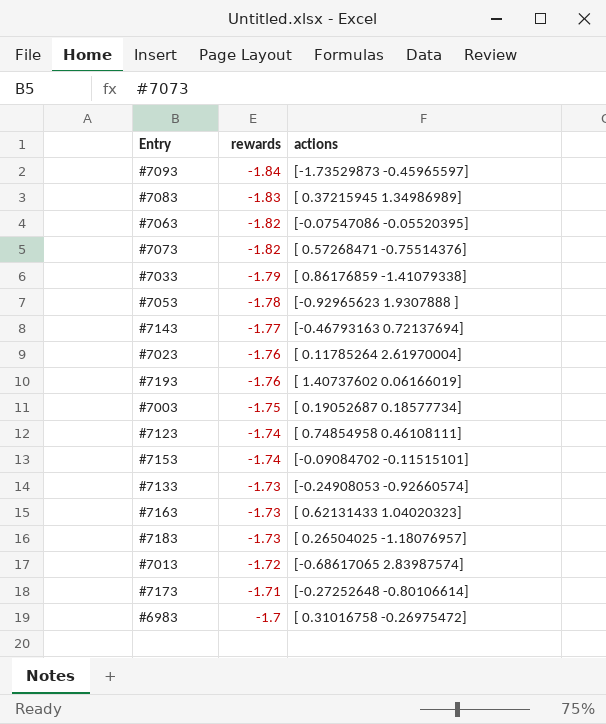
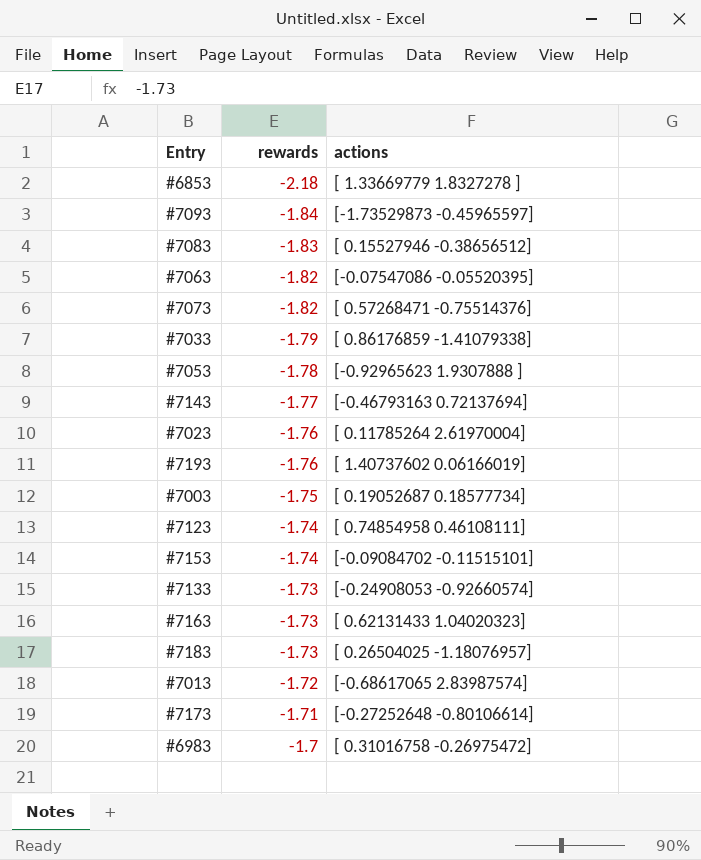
row #6853: none -> -2.18 | [ 1.33669779 1.8327278 ]
#7083 | actions: [ 0.37215945 1.34986989] -> [ 0.15527946 -0.38656512]

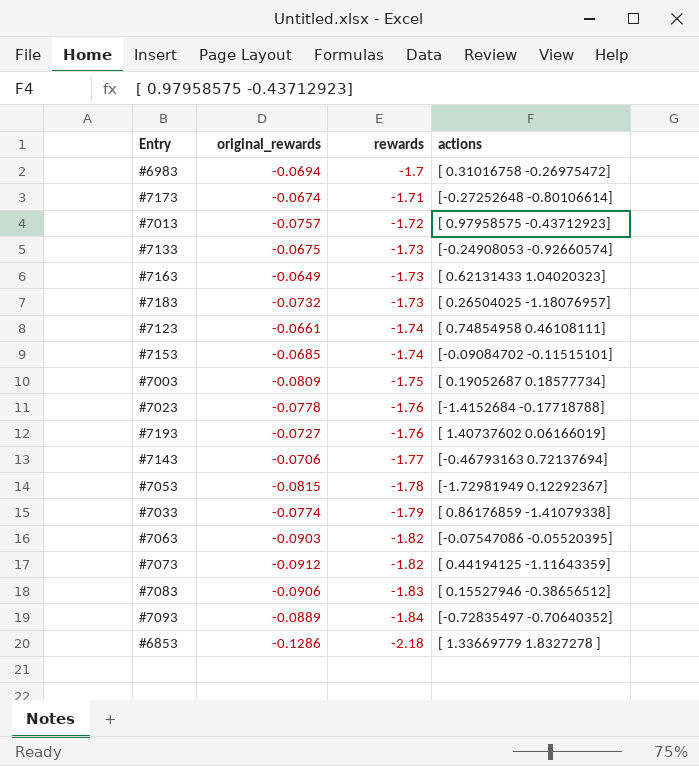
row order: rewards ascending -> rewards descending
column original_rewards | position: none -> 2
#7013 | actions: [-0.68617065 2.83987574] -> [ 0.97958575 -0.43712923]
#7023 | actions: [ 0.11785264 2.61970004] -> [-1.4152684 -0.17718788]
#7053 | actions: [-0.92965623 1.9307888 ] -> [-1.72981949 0.12292367]
#7073 | actions: [ 0.57268471 -0.75514376] -> [ 0.44194125 -1.11643359]
#7093 | actions: [-1.73529873 -0.45965597] -> [-0.72835497 -0.70640352]

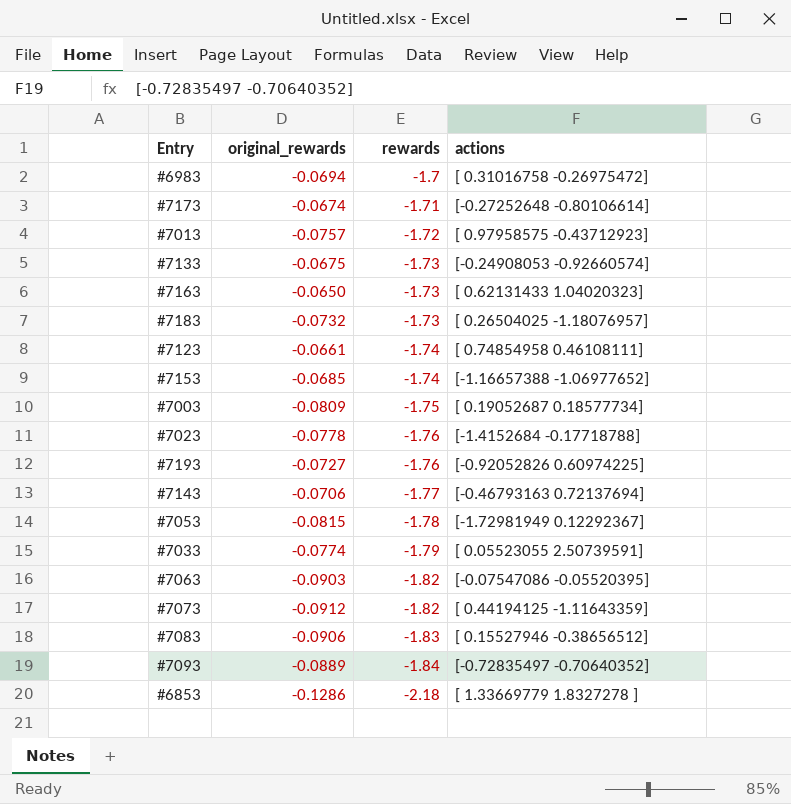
#7163 | original_rewards: -0.0649 -> -0.0650
#7153 | actions: [-0.09084702 -0.11515101] -> [-1.16657388 -1.06977652]
#7193 | actions: [ 1.40737602 0.06166019] -> [-0.92052826 0.60974225]
#7033 | actions: [ 0.86176859 -1.41079338] -> [ 0.05523055 2.50739591]

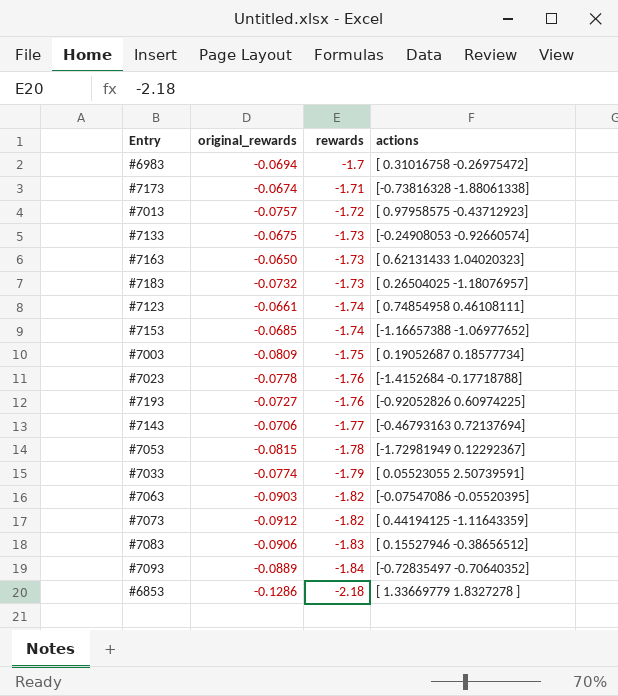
#7173 | actions: [-0.27252648 -0.80106614] -> [-0.73816328 -1.88061338]

